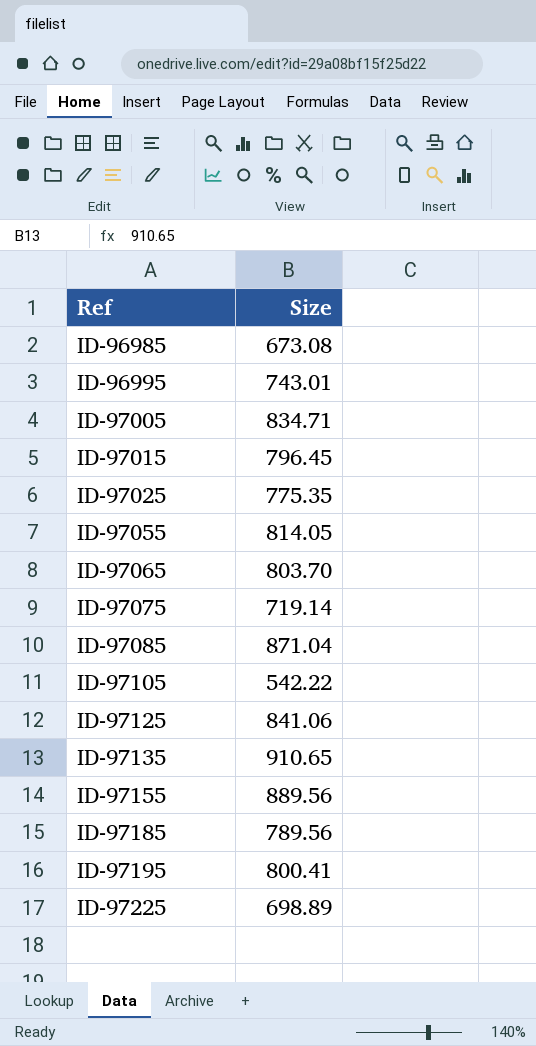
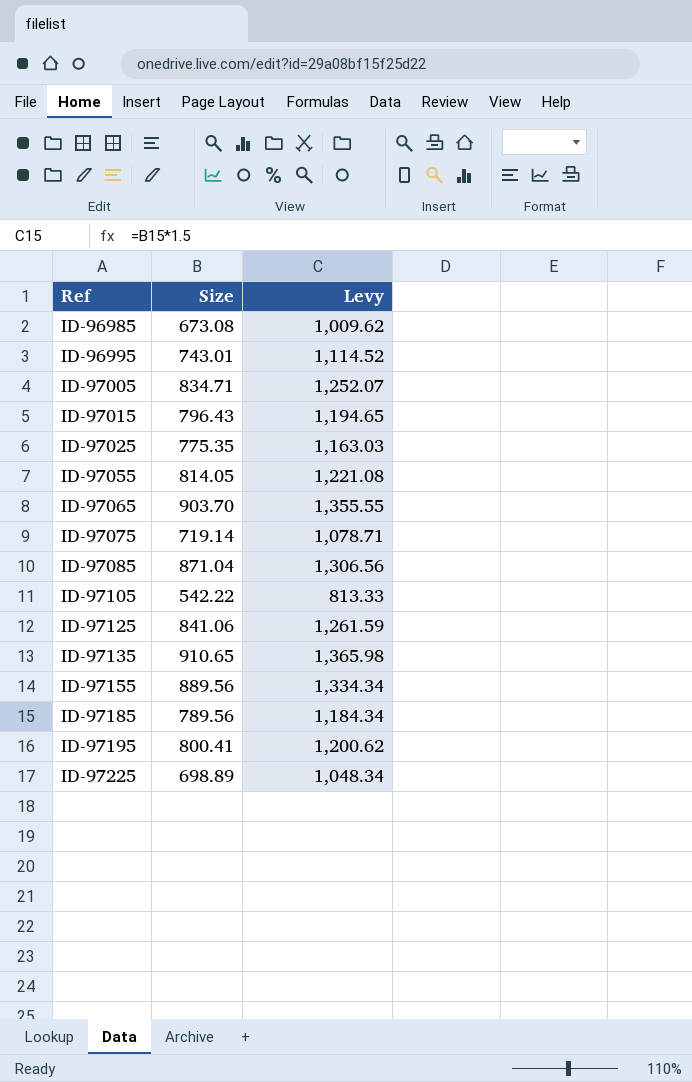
column Levy | formula: none -> [Size] * 1.5
ID-97015 | Size: 796.45 -> 796.43
ID-97065 | Size: 803.70 -> 903.70

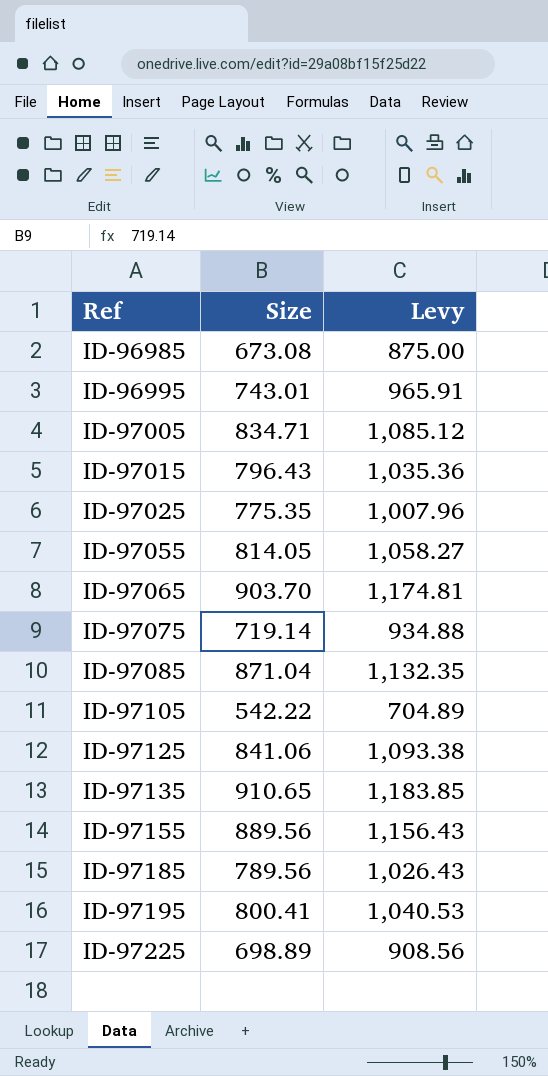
column Levy | formula: [Size] * 1.5 -> [Size] * 1.3

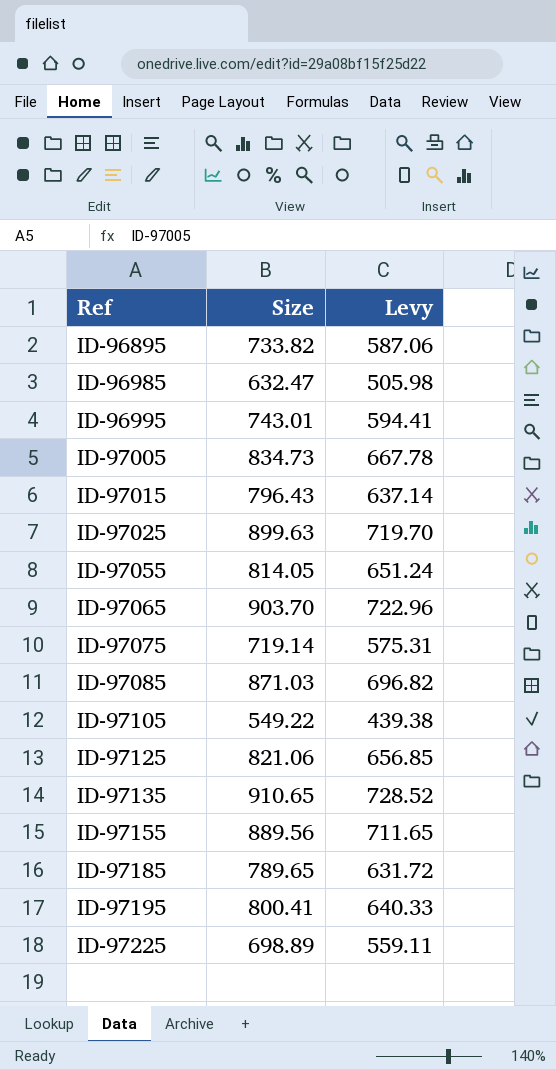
column Levy | formula: [Size] * 1.3 -> [Size] * 0.8
row ID-96895: none -> 733.82 | 587.06
ID-96985 | Size: 673.08 -> 632.47
ID-97005 | Size: 834.71 -> 834.73
ID-97025 | Size: 775.35 -> 899.63
ID-97085 | Size: 871.04 -> 871.03
ID-97105 | Size: 542.22 -> 549.22
ID-97125 | Size: 841.06 -> 821.06
ID-97185 | Size: 789.56 -> 789.65

